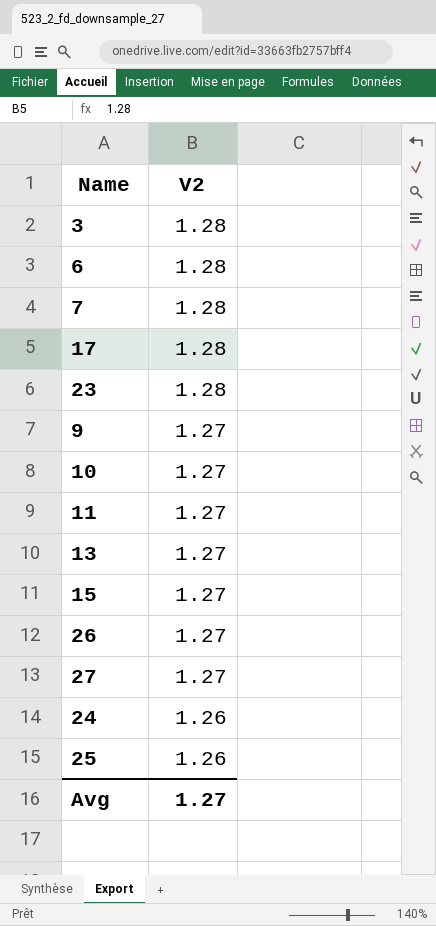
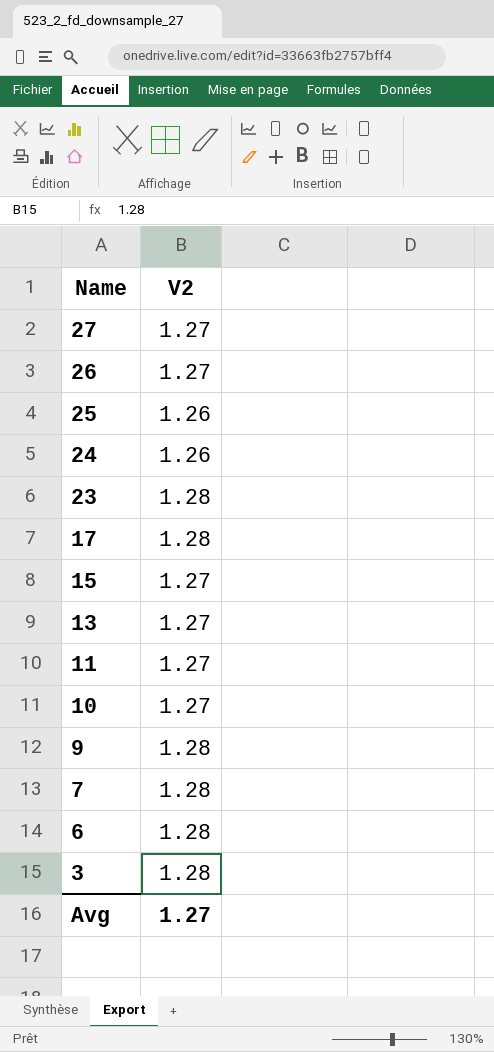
row order: V2 descending -> Name descending
9 | V2: 1.27 -> 1.28

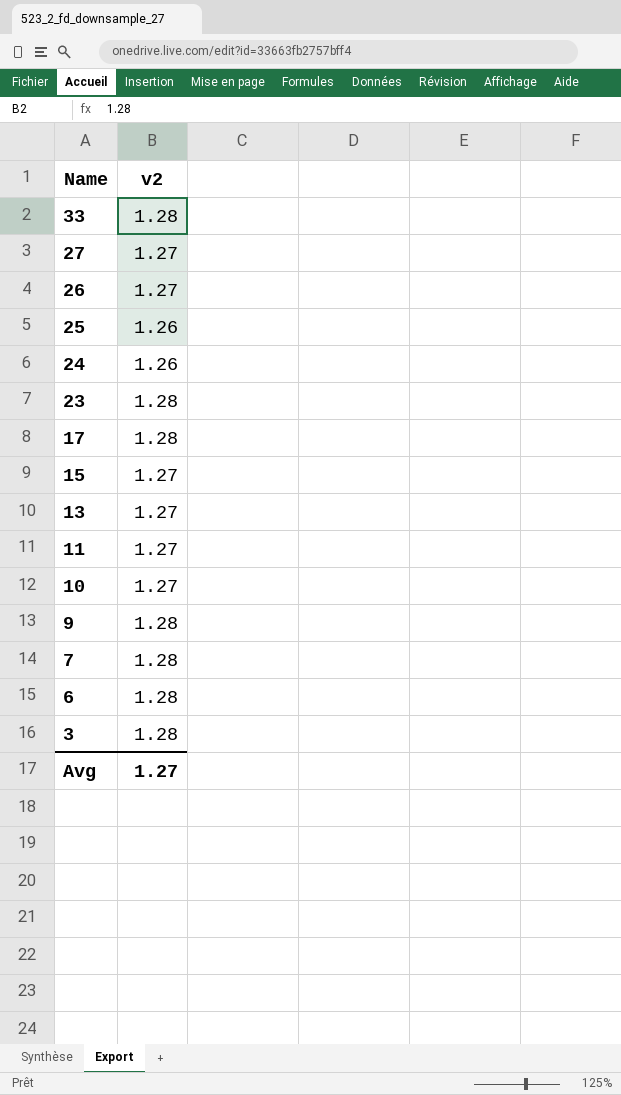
column name: V2 -> v2
row 33: none -> 1.28

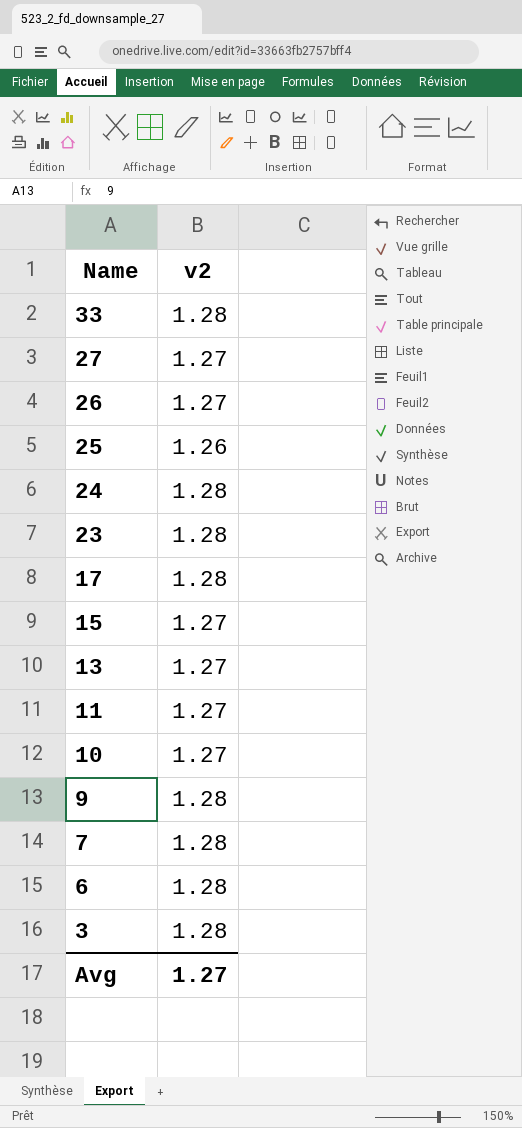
24 | v2: 1.26 -> 1.28

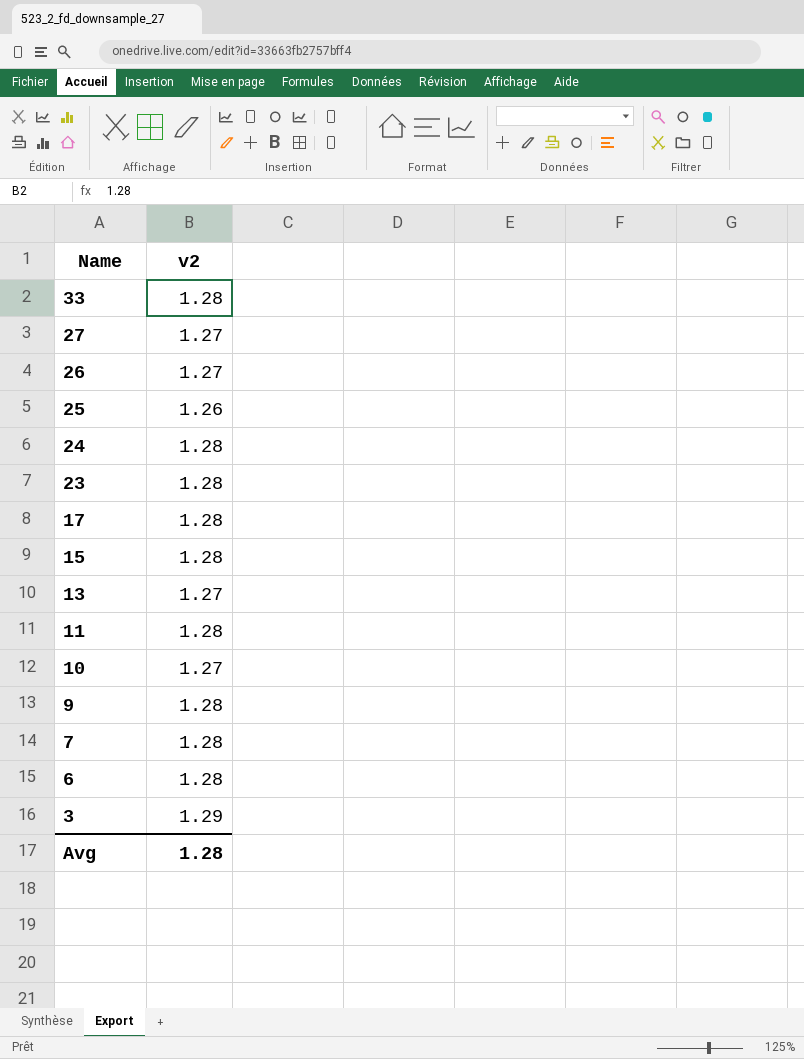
15 | v2: 1.27 -> 1.28
11 | v2: 1.27 -> 1.28
3 | v2: 1.28 -> 1.29
Avg | v2: 1.27 -> 1.28

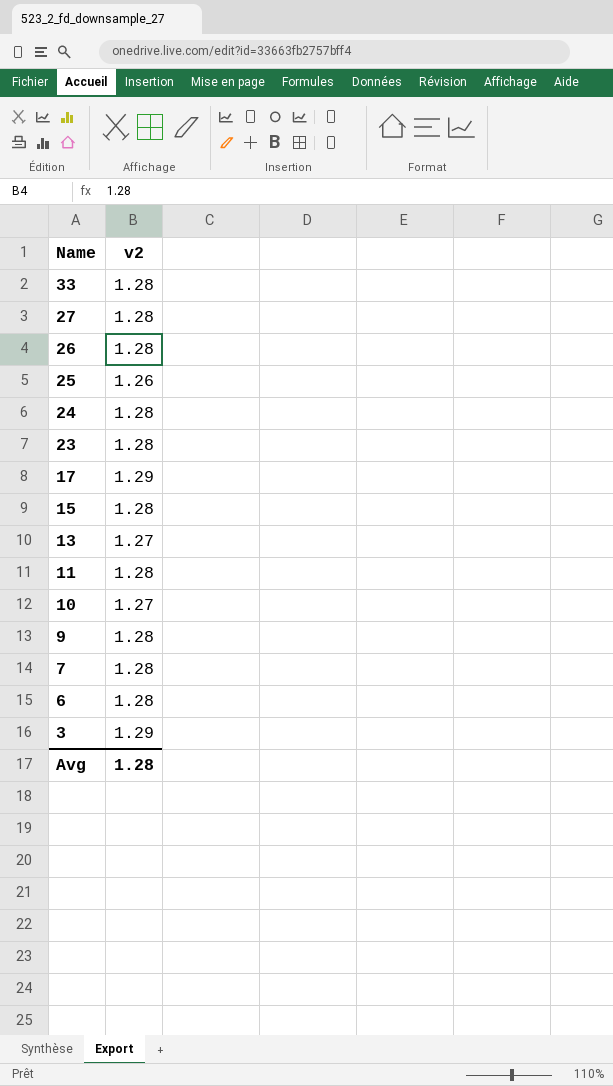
27 | v2: 1.27 -> 1.28
26 | v2: 1.27 -> 1.28
17 | v2: 1.28 -> 1.29

